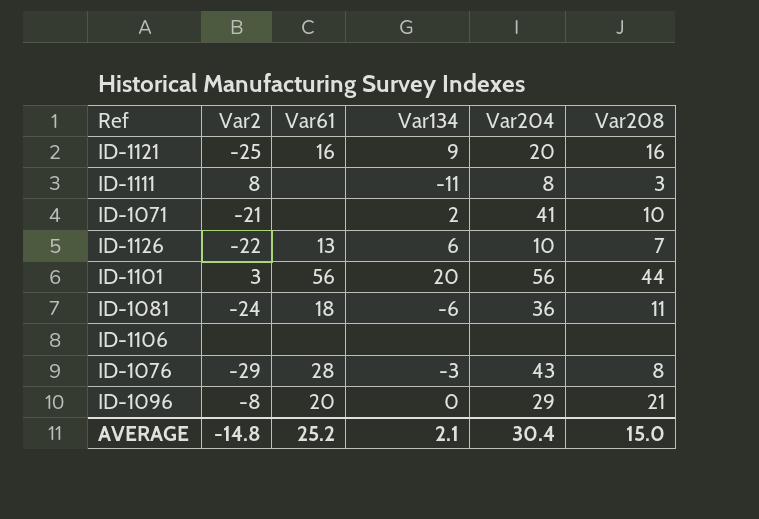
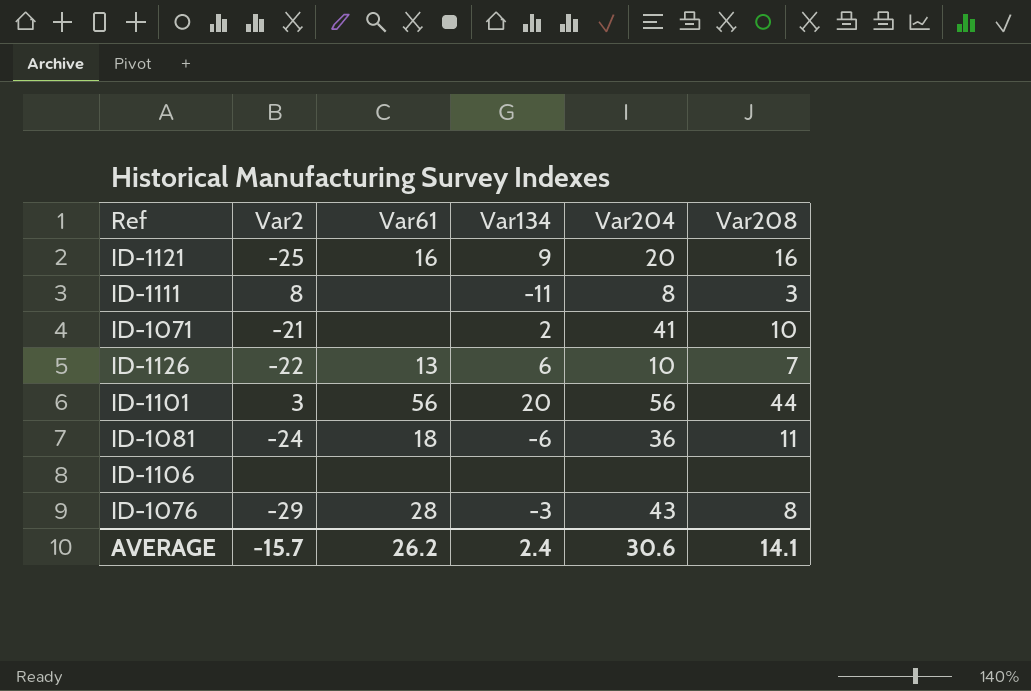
row ID-1096: -8 | 20 | 0 | 29 | 21 -> none
AVERAGE | Var2: -14.8 -> -15.7
AVERAGE | Var61: 25.2 -> 26.2
AVERAGE | Var134: 2.1 -> 2.4
AVERAGE | Var204: 30.4 -> 30.6
AVERAGE | Var208: 15.0 -> 14.1

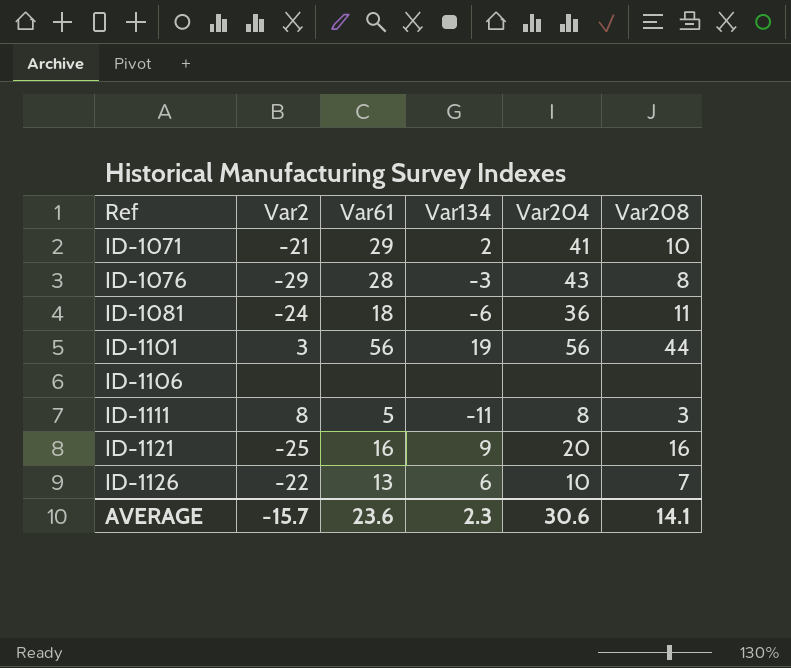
row order: none -> Ref ascending
ID-1071 | Var61: none -> 29
ID-1101 | Var134: 20 -> 19
ID-1111 | Var61: none -> 5
AVERAGE | Var61: 26.2 -> 23.6
AVERAGE | Var134: 2.4 -> 2.3

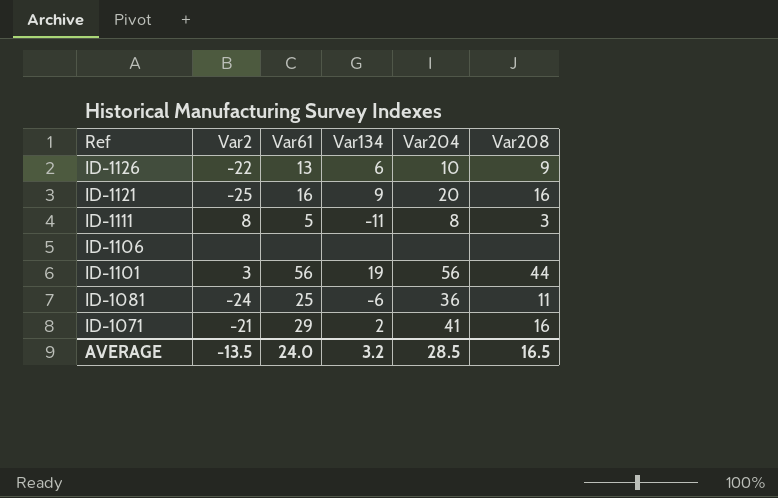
row order: Ref ascending -> Ref descending
row ID-1076: -29 | 28 | -3 | 43 | 8 -> none
ID-1126 | Var208: 7 -> 9
ID-1081 | Var61: 18 -> 25
ID-1071 | Var208: 10 -> 16
AVERAGE | Var2: -15.7 -> -13.5
AVERAGE | Var61: 23.6 -> 24.0
AVERAGE | Var134: 2.3 -> 3.2
AVERAGE | Var204: 30.6 -> 28.5
AVERAGE | Var208: 14.1 -> 16.5

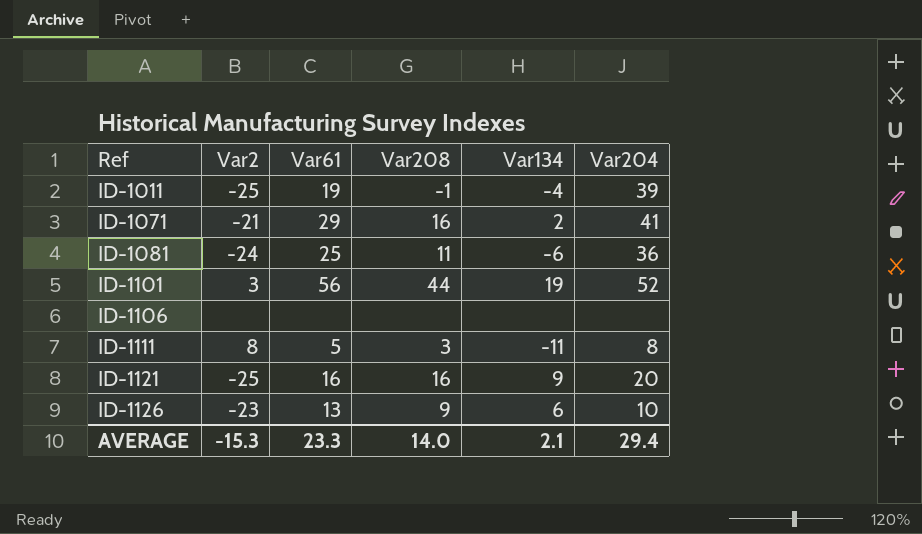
row order: Ref descending -> Ref ascending
column Var208 | position: 6 -> 4
row ID-1011: none -> -25 | 19 | -1 | -4 | 39
ID-1101 | Var204: 56 -> 52
ID-1126 | Var2: -22 -> -23
AVERAGE | Var2: -13.5 -> -15.3
AVERAGE | Var61: 24.0 -> 23.3
AVERAGE | Var208: 16.5 -> 14.0
AVERAGE | Var134: 3.2 -> 2.1
AVERAGE | Var204: 28.5 -> 29.4

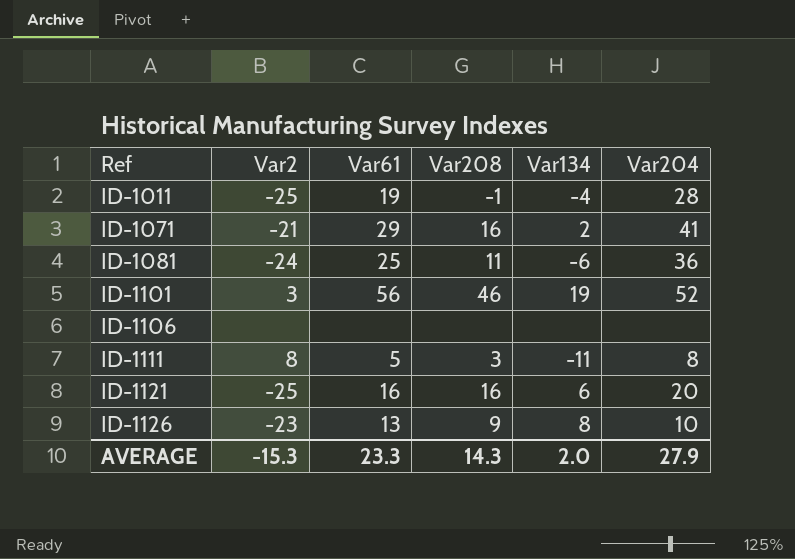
ID-1011 | Var204: 39 -> 28
ID-1101 | Var208: 44 -> 46
ID-1121 | Var134: 9 -> 6
ID-1126 | Var134: 6 -> 8
AVERAGE | Var208: 14.0 -> 14.3
AVERAGE | Var134: 2.1 -> 2.0
AVERAGE | Var204: 29.4 -> 27.9

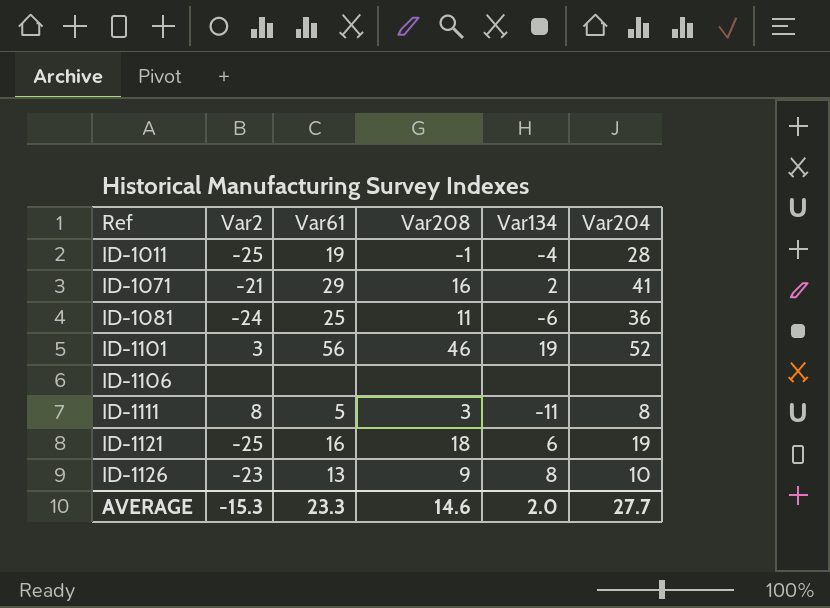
ID-1121 | Var208: 16 -> 18
ID-1121 | Var204: 20 -> 19
AVERAGE | Var208: 14.3 -> 14.6
AVERAGE | Var204: 27.9 -> 27.7

